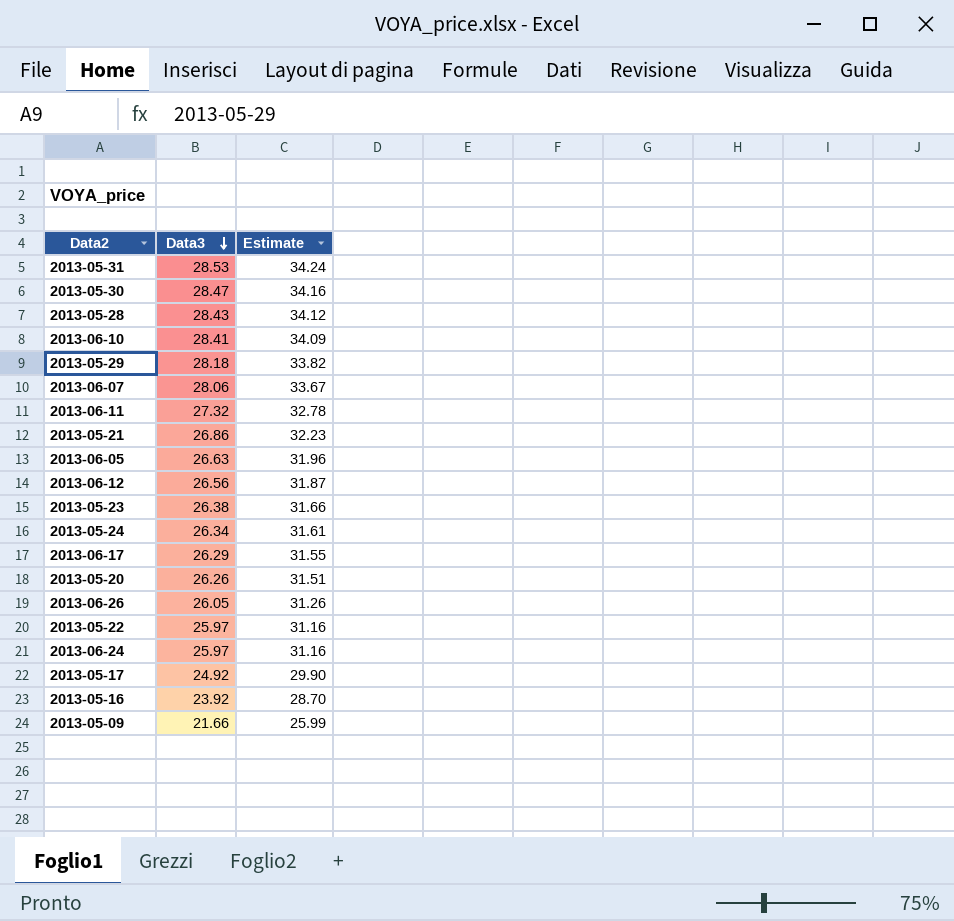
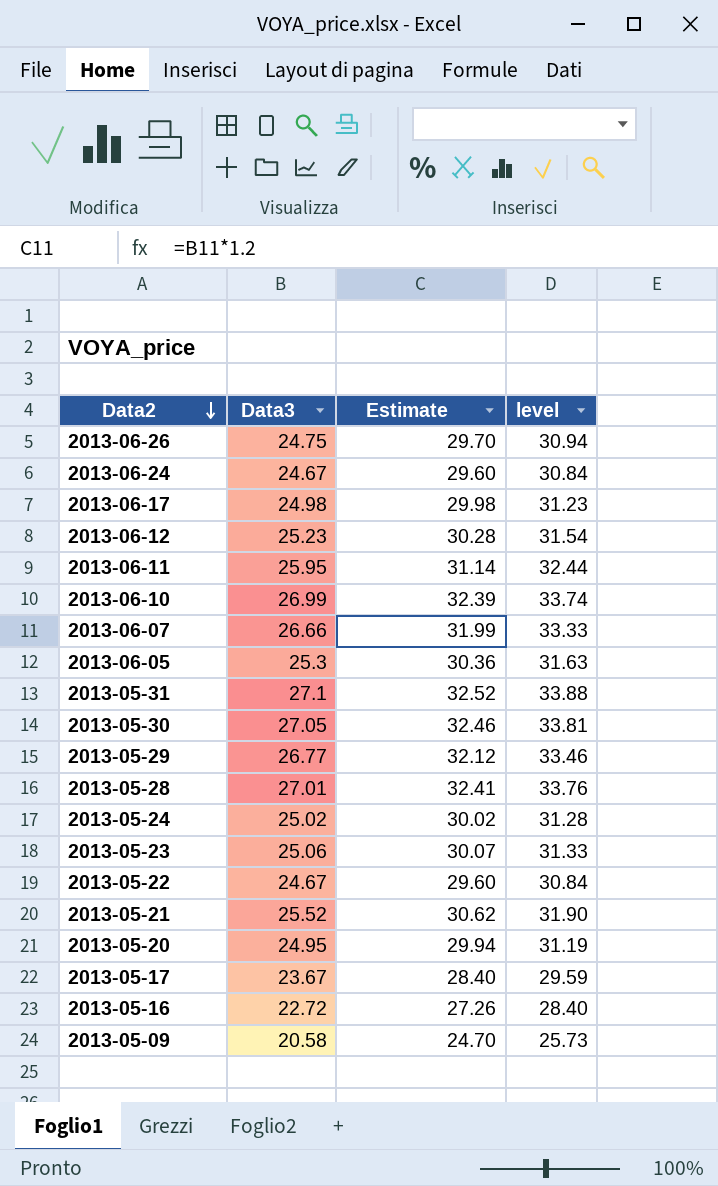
row order: Data3 descending -> Data2 descending
column level | formula: none -> [Data3] * 1.25
2013-06-26 | Data3: 26.05 -> 24.75
2013-06-26 | Estimate: 31.26 -> 29.70
2013-06-24 | Data3: 25.97 -> 24.67
2013-06-24 | Estimate: 31.16 -> 29.60
2013-06-17 | Data3: 26.29 -> 24.98
2013-06-17 | Estimate: 31.55 -> 29.98
2013-06-12 | Data3: 26.56 -> 25.23
2013-06-12 | Estimate: 31.87 -> 30.28
2013-06-11 | Data3: 27.32 -> 25.95
2013-06-11 | Estimate: 32.78 -> 31.14
2013-06-10 | Data3: 28.41 -> 26.99
2013-06-10 | Estimate: 34.09 -> 32.39
2013-06-07 | Data3: 28.06 -> 26.66
2013-06-07 | Estimate: 33.67 -> 31.99
2013-06-05 | Data3: 26.63 -> 25.3
2013-06-05 | Estimate: 31.96 -> 30.36
2013-05-31 | Data3: 28.53 -> 27.1
2013-05-31 | Estimate: 34.24 -> 32.52
2013-05-30 | Data3: 28.47 -> 27.05
2013-05-30 | Estimate: 34.16 -> 32.46
2013-05-29 | Data3: 28.18 -> 26.77
2013-05-29 | Estimate: 33.82 -> 32.12
2013-05-28 | Data3: 28.43 -> 27.01
2013-05-28 | Estimate: 34.12 -> 32.41
2013-05-24 | Data3: 26.34 -> 25.02
2013-05-24 | Estimate: 31.61 -> 30.02
2013-05-23 | Data3: 26.38 -> 25.06
2013-05-23 | Estimate: 31.66 -> 30.07
2013-05-22 | Data3: 25.97 -> 24.67
2013-05-22 | Estimate: 31.16 -> 29.60
2013-05-21 | Data3: 26.86 -> 25.52
2013-05-21 | Estimate: 32.23 -> 30.62
2013-05-20 | Data3: 26.26 -> 24.95
2013-05-20 | Estimate: 31.51 -> 29.94
2013-05-17 | Data3: 24.92 -> 23.67
2013-05-17 | Estimate: 29.90 -> 28.40
2013-05-16 | Data3: 23.92 -> 22.72
2013-05-16 | Estimate: 28.70 -> 27.26
2013-05-09 | Data3: 21.66 -> 20.58
2013-05-09 | Estimate: 25.99 -> 24.70

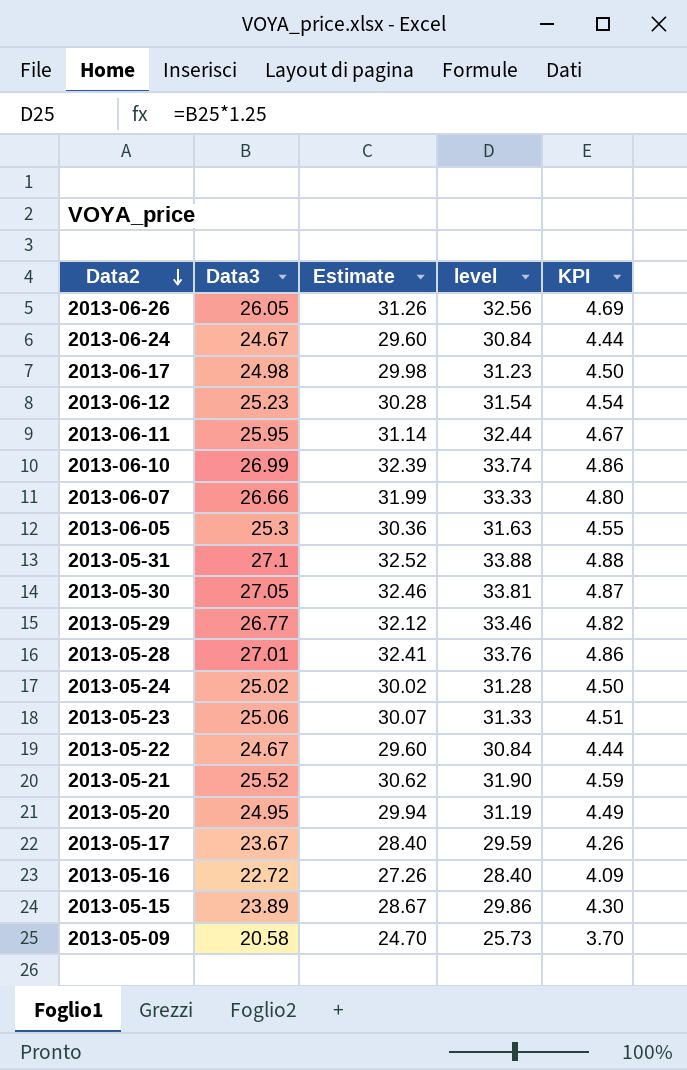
column KPI | formula: none -> [Data3] * 0.18
2013-06-26 | Data3: 24.75 -> 26.05
2013-06-26 | Estimate: 29.70 -> 31.26
2013-06-26 | level: 30.94 -> 32.56
row 2013-05-15: none -> 23.89 | 28.67 | 29.86 | 4.30

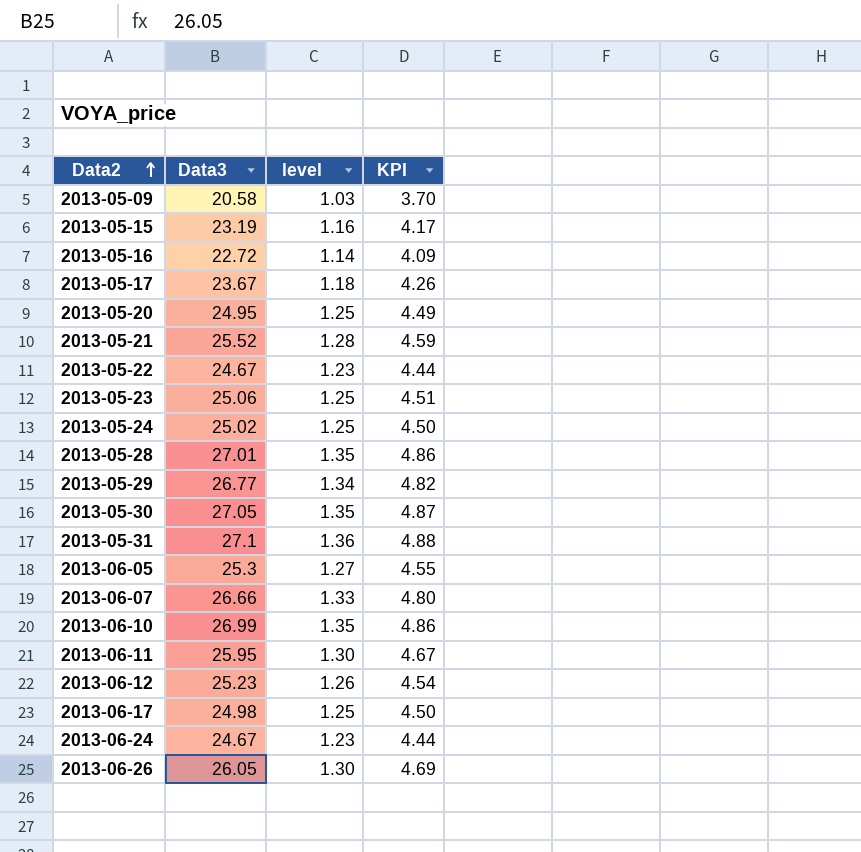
row order: Data2 descending -> Data2 ascending
column Estimate | formula: [Data3] * 1.2 -> none
column level | formula: [Data3] * 1.25 -> [Data3] * 0.05
2013-05-15 | Data3: 23.89 -> 23.19
2013-05-15 | KPI: 4.30 -> 4.17

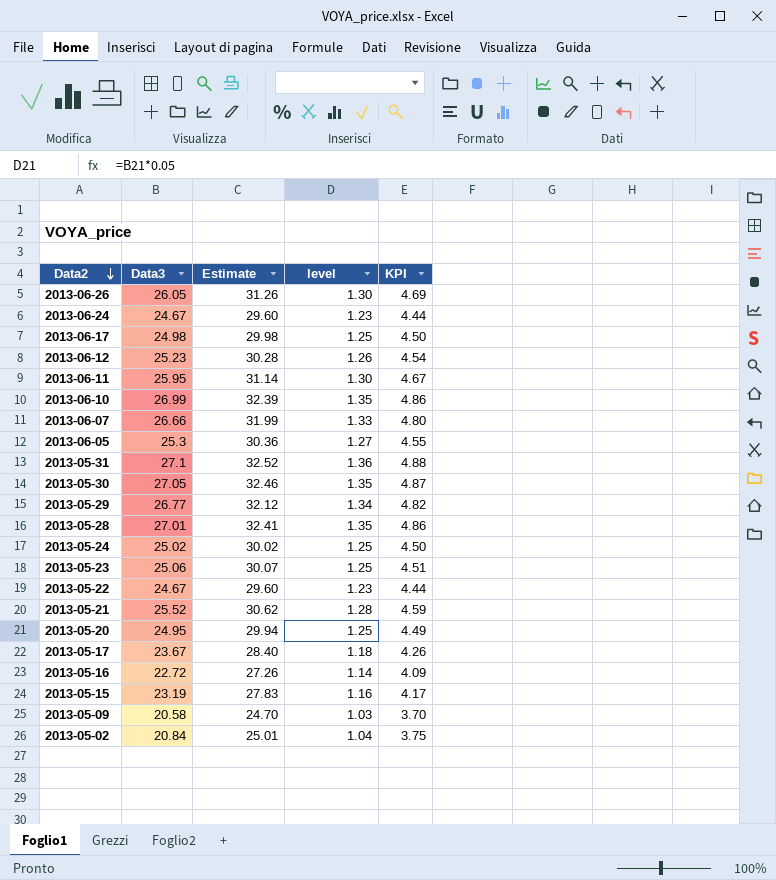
row order: Data2 ascending -> Data2 descending
column Estimate | formula: none -> [Data3] * 1.2
row 2013-05-02: none -> 20.84 | 25.01 | 1.04 | 3.75

